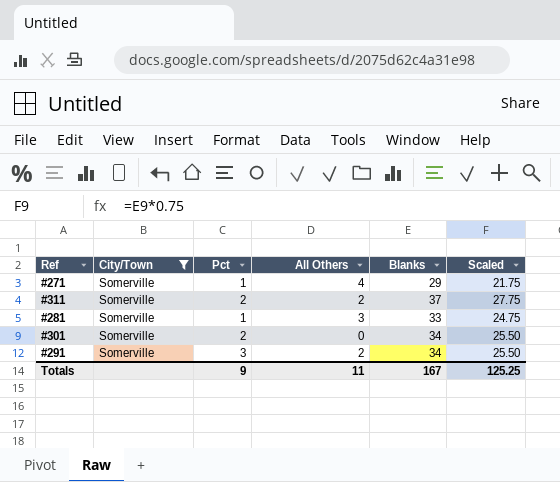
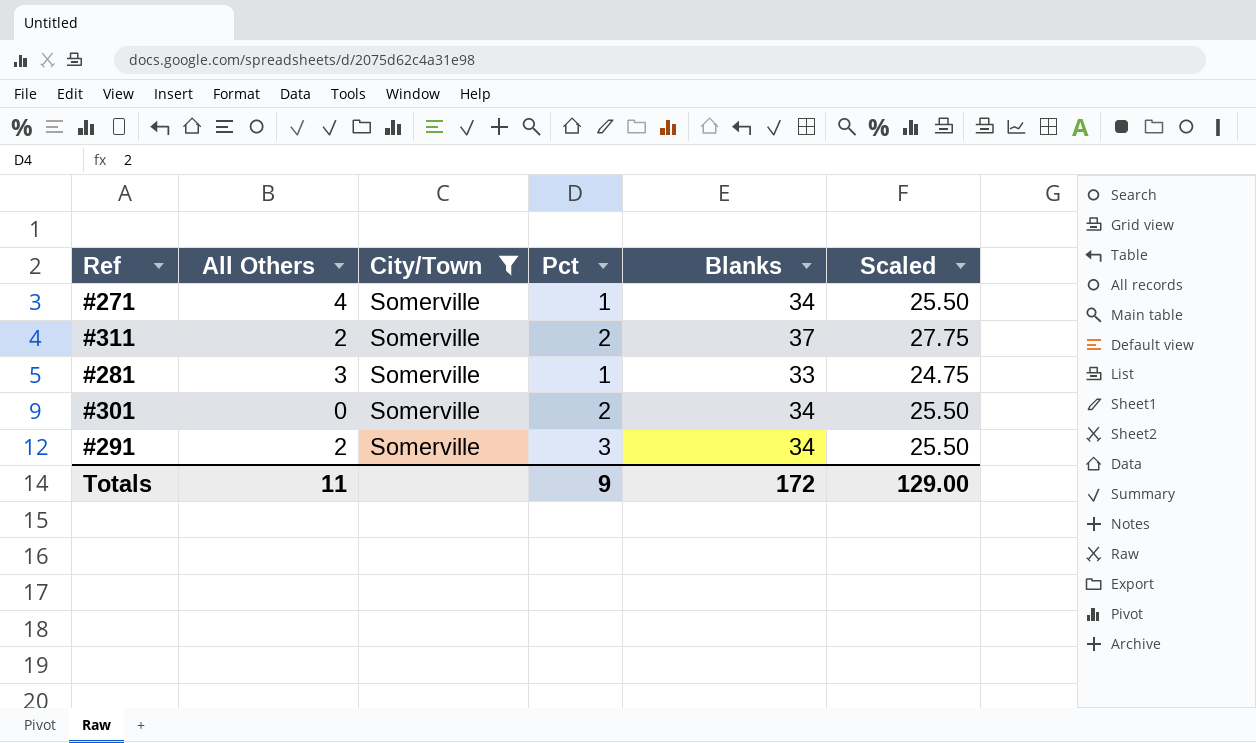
column All Others | position: 4 -> 2
#271 | Blanks: 29 -> 34
#271 | Scaled: 21.75 -> 25.50
Totals | Blanks: 167 -> 172
Totals | Scaled: 125.25 -> 129.00

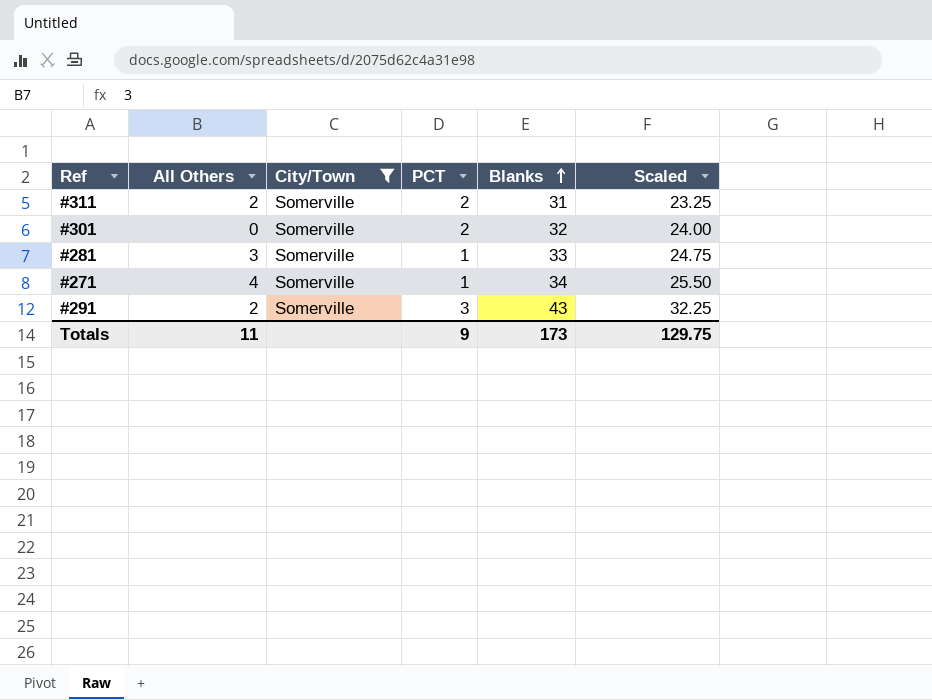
row order: none -> Blanks ascending
column name: Pct -> PCT
#311 | Blanks: 37 -> 31
#311 | Scaled: 27.75 -> 23.25
#301 | Blanks: 34 -> 32
#301 | Scaled: 25.50 -> 24.00
#291 | Blanks: 34 -> 43
#291 | Scaled: 25.50 -> 32.25
Totals | Blanks: 172 -> 173
Totals | Scaled: 129.00 -> 129.75

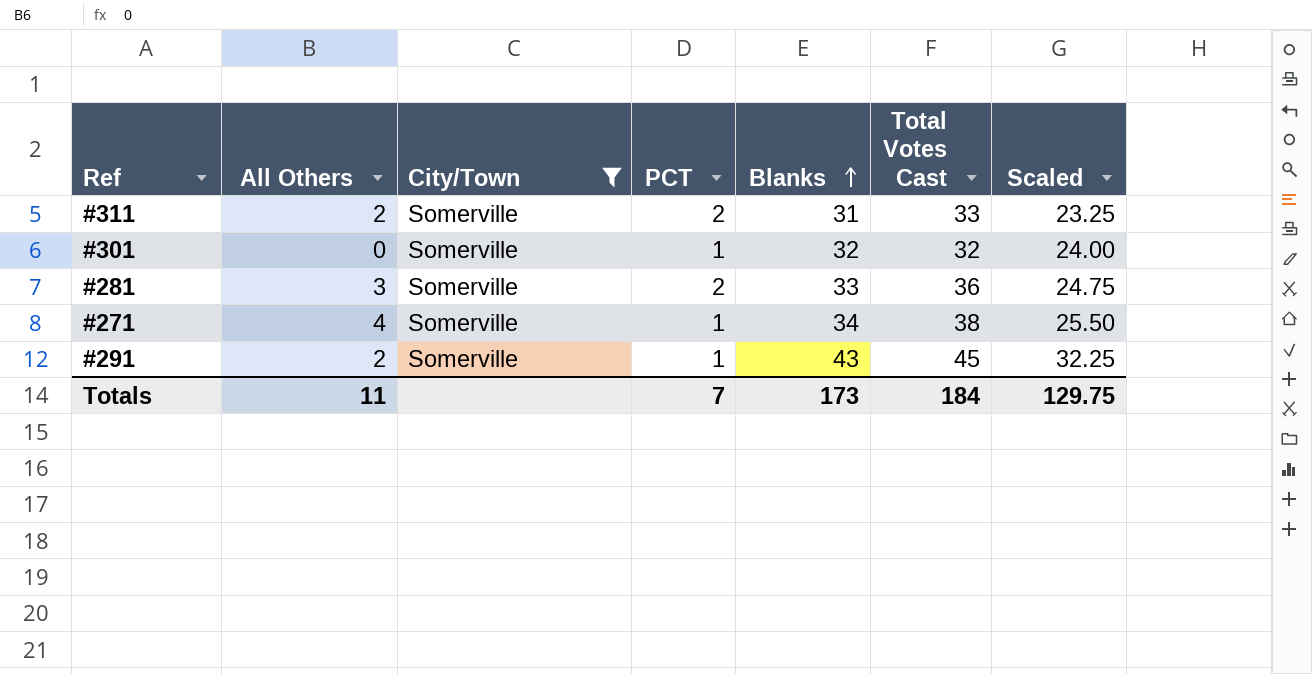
column Total Votes Cast | formula: none -> [All Others] + [Blanks]
#301 | PCT: 2 -> 1
#281 | PCT: 1 -> 2
#291 | PCT: 3 -> 1
Totals | PCT: 9 -> 7

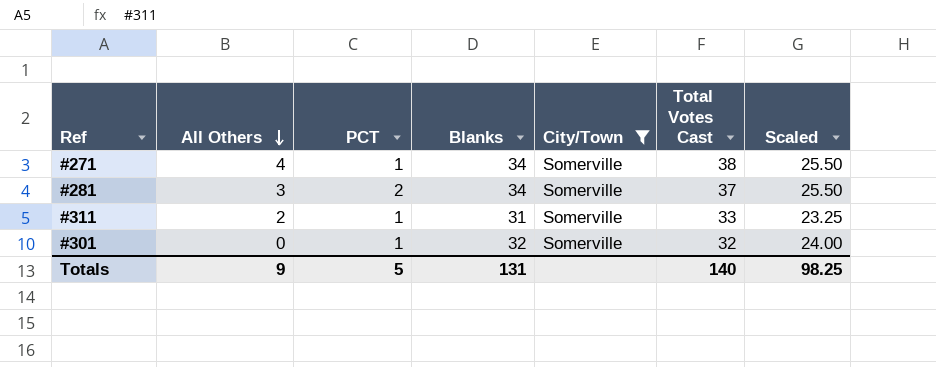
row order: Blanks ascending -> All Others descending
column City/Town | position: 3 -> 5
row #291: 2 | Somerville | 1 | 43 | 45 | 32.25 -> none
#281 | Blanks: 33 -> 34
#281 | Total Votes Cast: 36 -> 37
#281 | Scaled: 24.75 -> 25.50
#311 | PCT: 2 -> 1
Totals | All Others: 11 -> 9
Totals | PCT: 7 -> 5
Totals | Blanks: 173 -> 131
Totals | Total Votes Cast: 184 -> 140
Totals | Scaled: 129.75 -> 98.25

